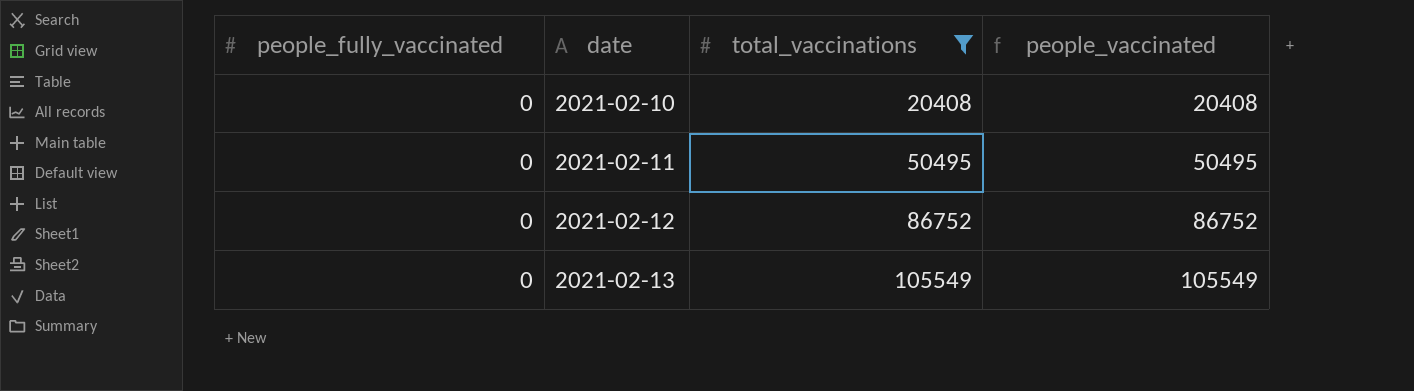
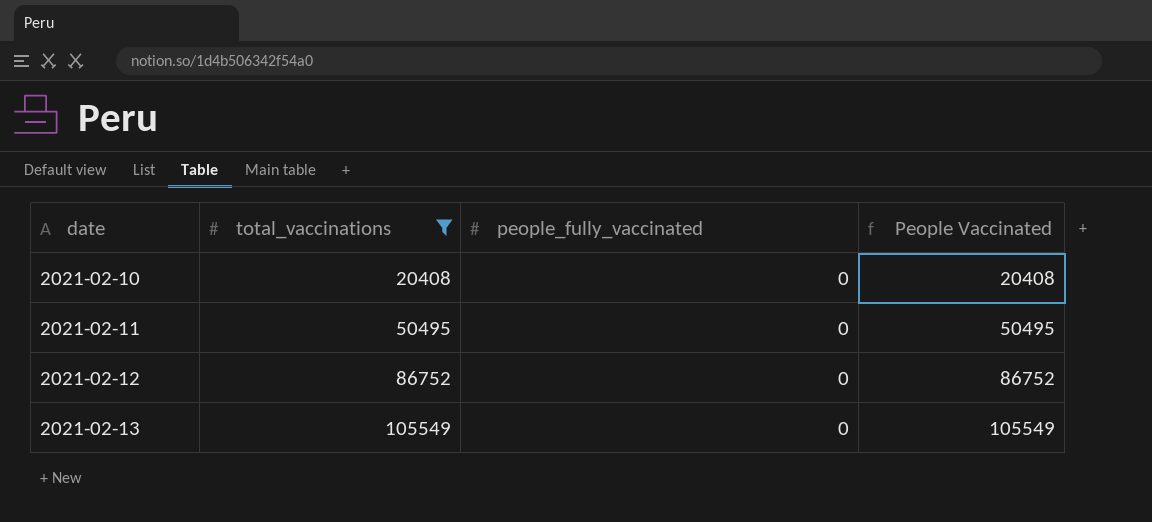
column people_fully_vaccinated | position: 1 -> 3
column name: people_vaccinated -> People Vaccinated

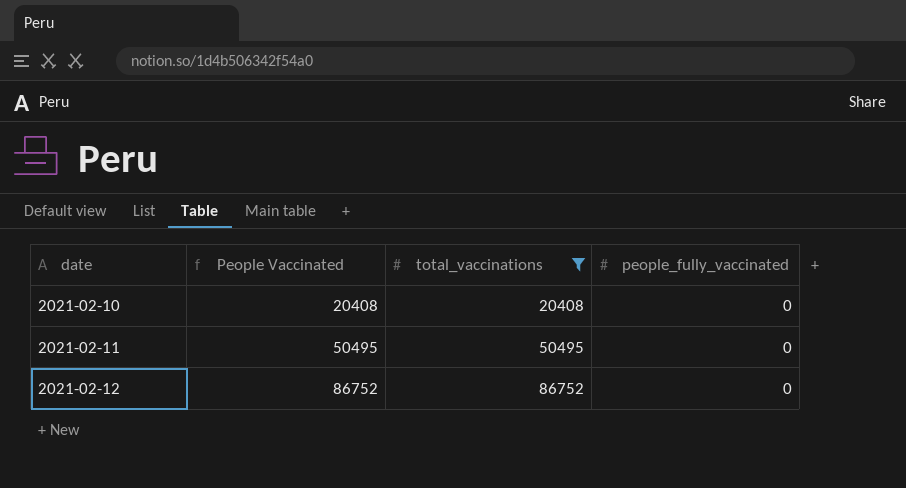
column People Vaccinated | position: 4 -> 2
row 2021-02-13: 105549 | 0 | 105549 -> none

